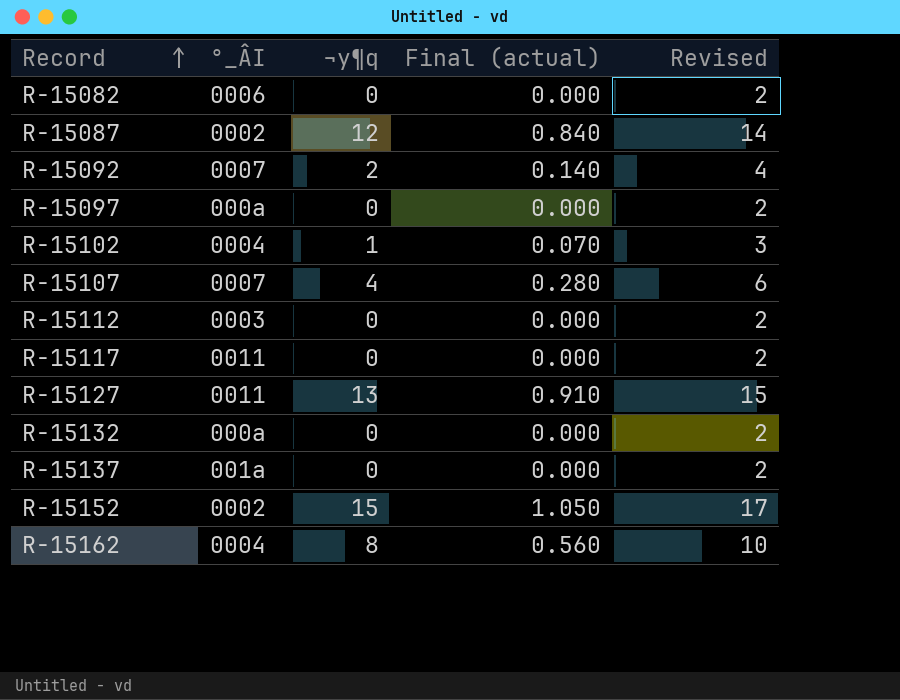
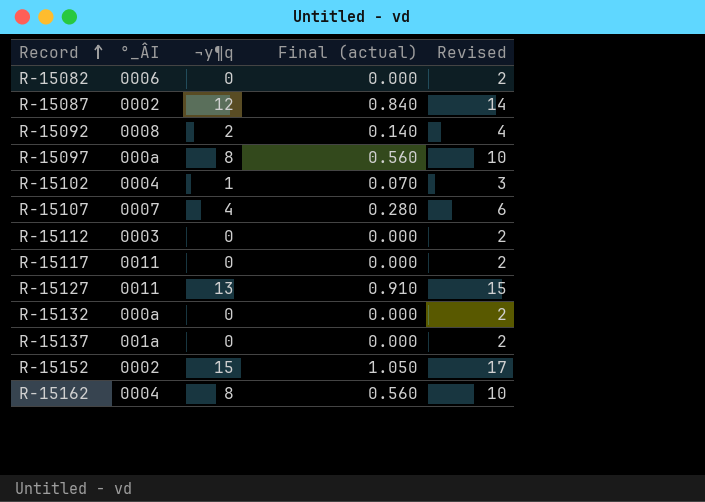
R-15092 | °_ÂI: 0007 -> 0008
R-15097 | ¬y¶q: 0 -> 8
R-15097 | Final (actual): 0.000 -> 0.560
R-15097 | Revised: 2 -> 10

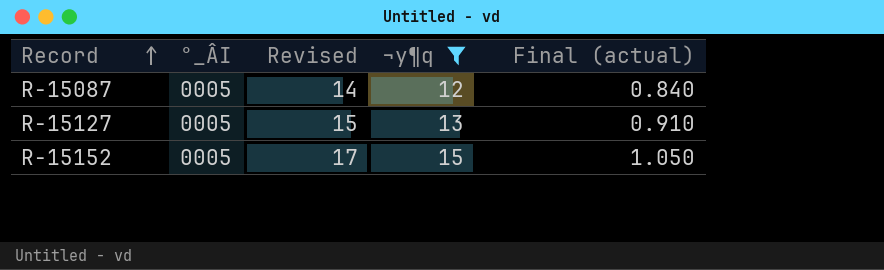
filter: none -> ¬y¶q >= 12
column Revised | position: 5 -> 3
R-15087 | °_ÂI: 0002 -> 0005
R-15127 | °_ÂI: 0011 -> 0005
R-15152 | °_ÂI: 0002 -> 0005

